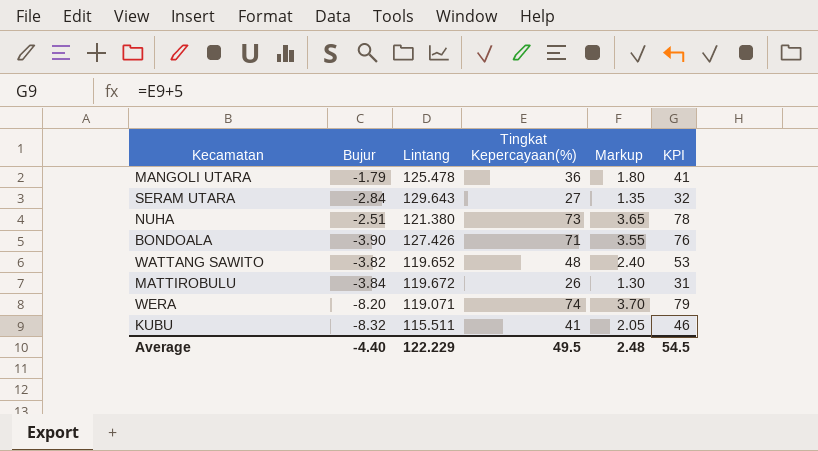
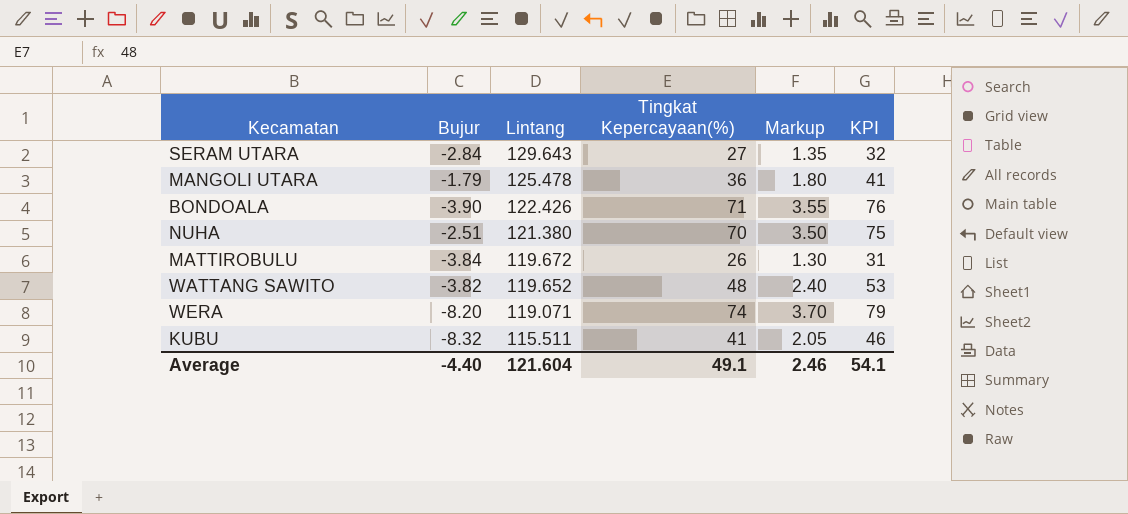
row order: none -> Lintang descending
BONDOALA | Lintang: 127.426 -> 122.426
NUHA | Tingkat Kepercayaan(%): 73 -> 70
NUHA | Markup: 3.65 -> 3.50
NUHA | KPI: 78 -> 75
Average | Lintang: 122.229 -> 121.604
Average | Tingkat Kepercayaan(%): 49.5 -> 49.1
Average | Markup: 2.48 -> 2.46
Average | KPI: 54.5 -> 54.1

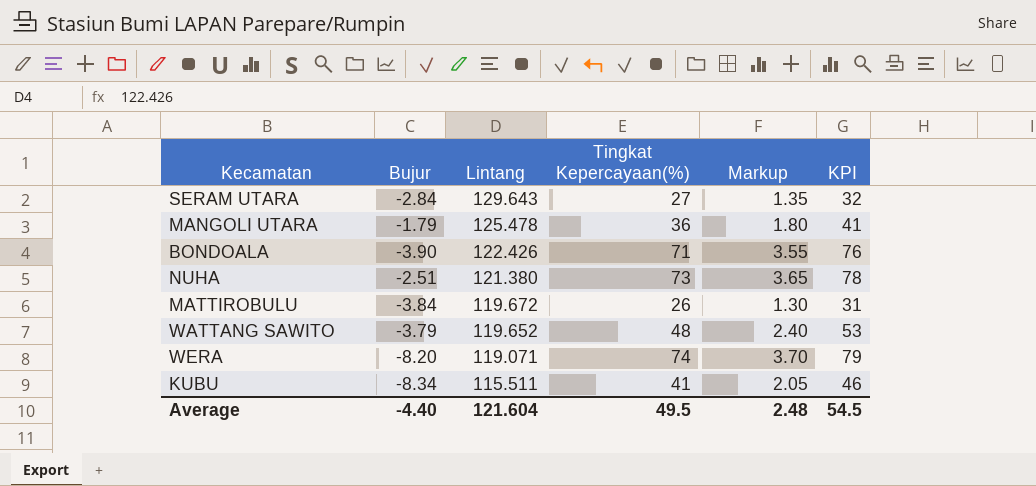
NUHA | Tingkat Kepercayaan(%): 70 -> 73
NUHA | Markup: 3.50 -> 3.65
NUHA | KPI: 75 -> 78
WATTANG SAWITO | Bujur: -3.82 -> -3.79
KUBU | Bujur: -8.32 -> -8.34
Average | Tingkat Kepercayaan(%): 49.1 -> 49.5
Average | Markup: 2.46 -> 2.48
Average | KPI: 54.1 -> 54.5

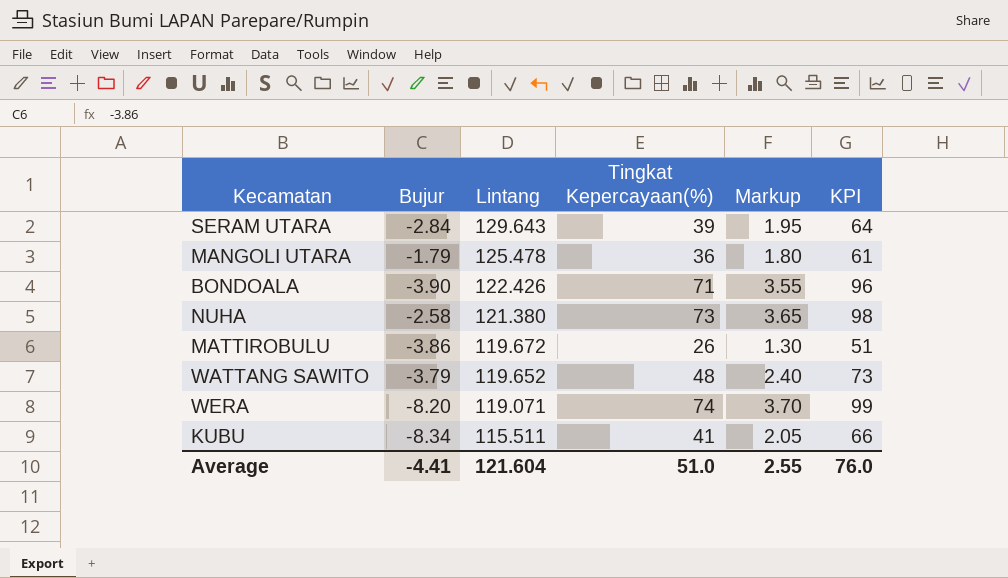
column KPI | formula: [Tingkat Kepercayaan(%)] + 5 -> [Tingkat Kepercayaan(%)] + 25
SERAM UTARA | Tingkat Kepercayaan(%): 27 -> 39
SERAM UTARA | Markup: 1.35 -> 1.95
NUHA | Bujur: -2.51 -> -2.58
MATTIROBULU | Bujur: -3.84 -> -3.86
Average | Bujur: -4.40 -> -4.41
Average | Tingkat Kepercayaan(%): 49.5 -> 51.0
Average | Markup: 2.48 -> 2.55
Average | KPI: 54.5 -> 76.0

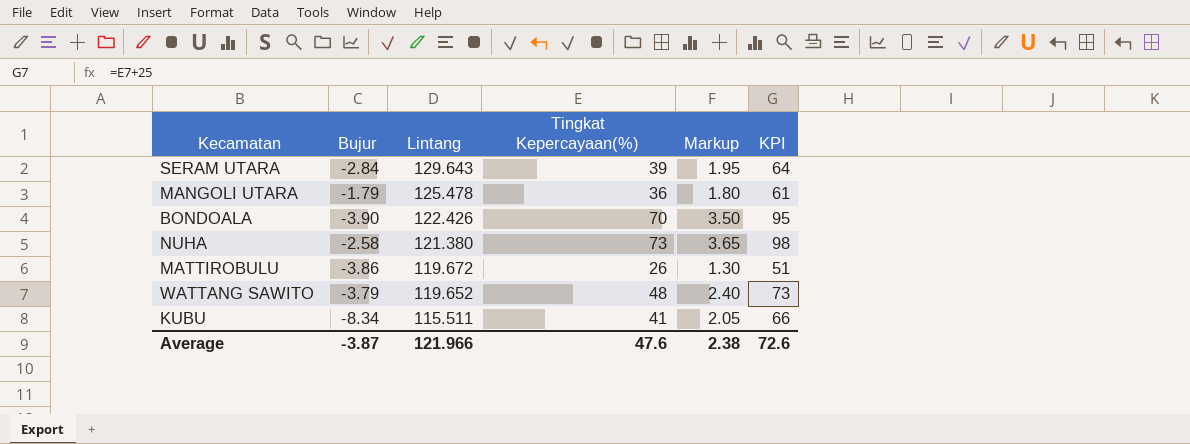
row WERA: -8.20 | 119.071 | 74 | 3.70 | 99 -> none
BONDOALA | Tingkat Kepercayaan(%): 71 -> 70
BONDOALA | Markup: 3.55 -> 3.50
BONDOALA | KPI: 96 -> 95
Average | Bujur: -4.41 -> -3.87
Average | Lintang: 121.604 -> 121.966
Average | Tingkat Kepercayaan(%): 51.0 -> 47.6
Average | Markup: 2.55 -> 2.38
Average | KPI: 76.0 -> 72.6

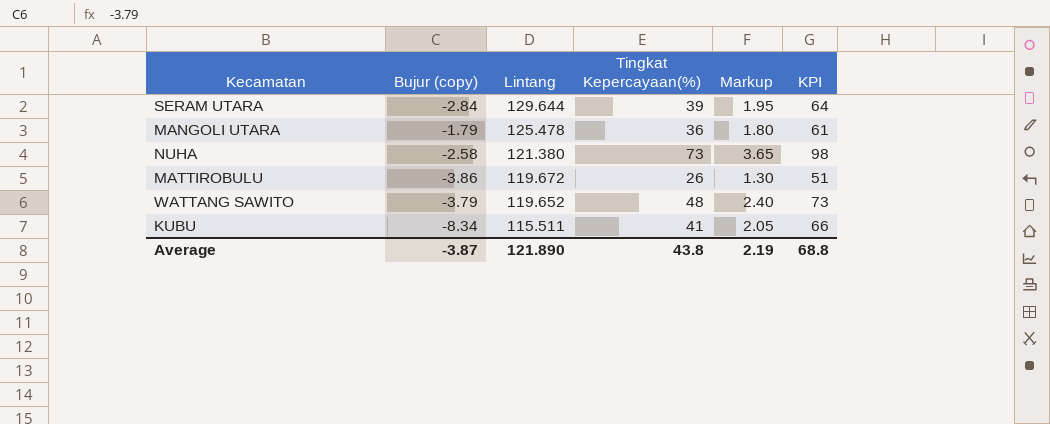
column name: Bujur -> Bujur (copy)
row BONDOALA: -3.90 | 122.426 | 70 | 3.50 | 95 -> none
SERAM UTARA | Lintang: 129.643 -> 129.644
Average | Lintang: 121.966 -> 121.890
Average | Tingkat Kepercayaan(%): 47.6 -> 43.8
Average | Markup: 2.38 -> 2.19
Average | KPI: 72.6 -> 68.8

